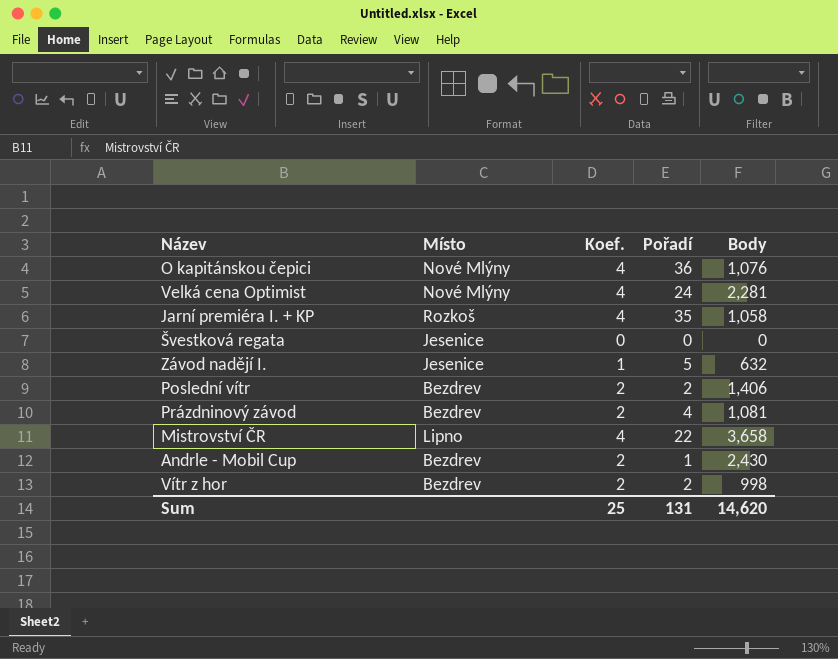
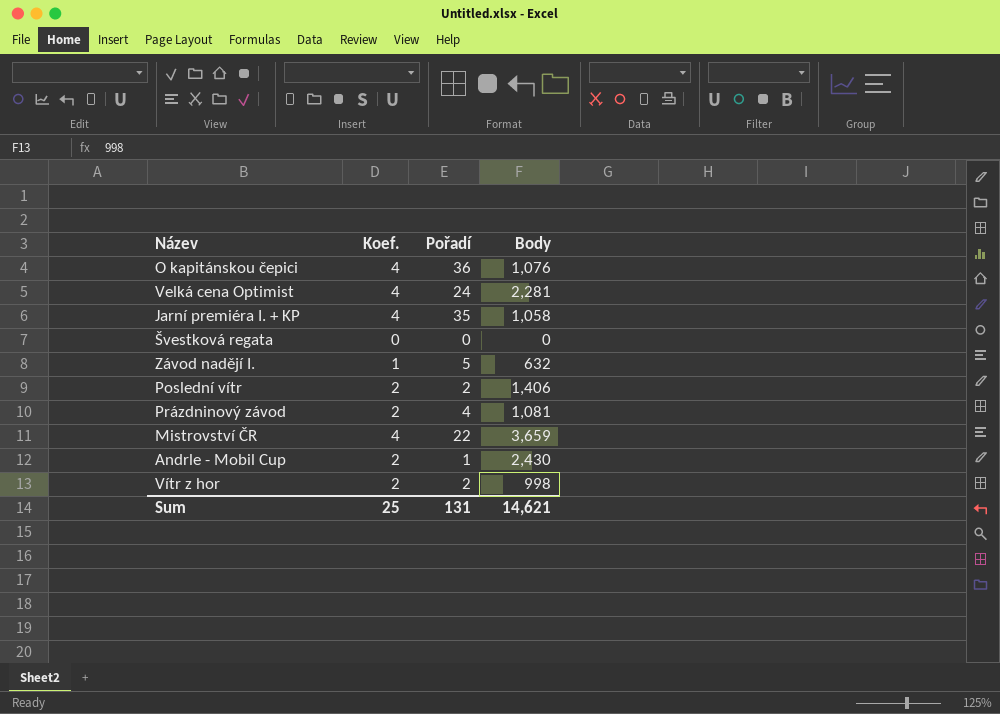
column Místo | position: 2 -> none
Mistrovství ČR | Body: 3,658 -> 3,659
Sum | Body: 14,620 -> 14,621

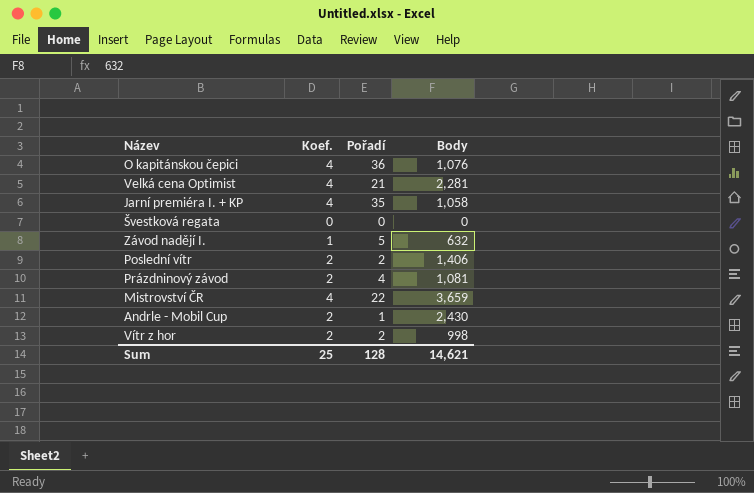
Velká cena Optimist | Pořadí: 24 -> 21
Sum | Pořadí: 131 -> 128

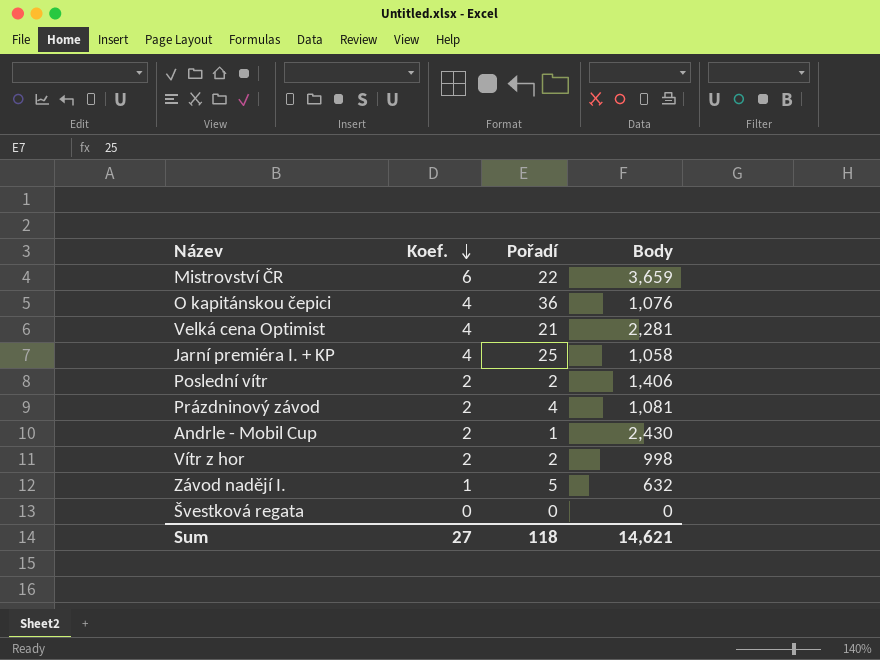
row order: none -> Koef. descending
Mistrovství ČR | Koef.: 4 -> 6
Jarní premiéra I. + KP | Pořadí: 35 -> 25
Sum | Koef.: 25 -> 27
Sum | Pořadí: 128 -> 118

